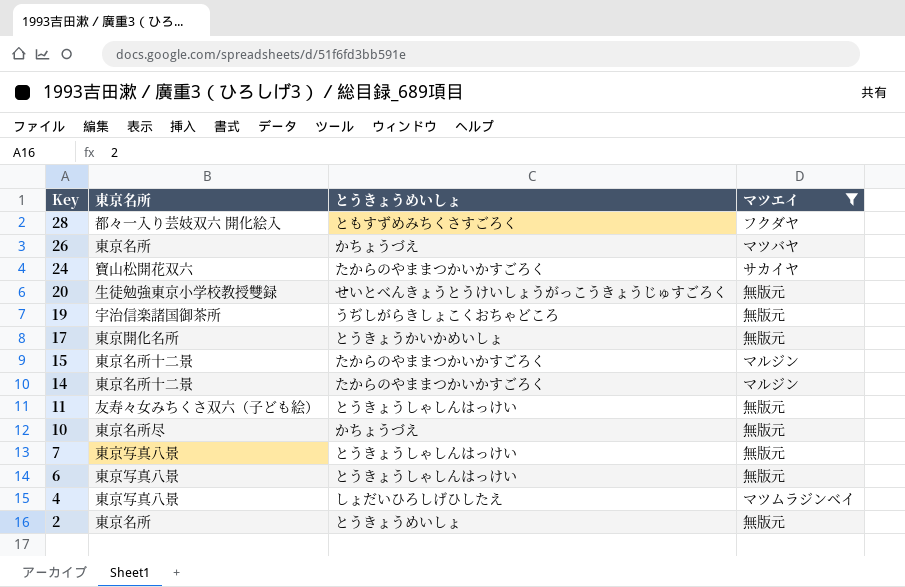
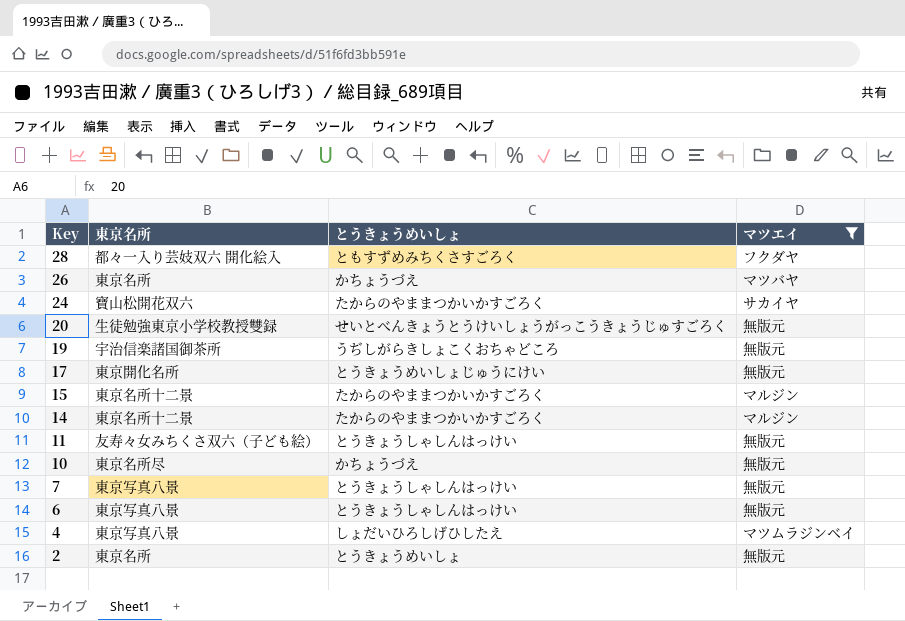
17 | とうきょうめいしょ: とうきょうかいかめいしょ -> とうきょうめいしょじゅうにけい

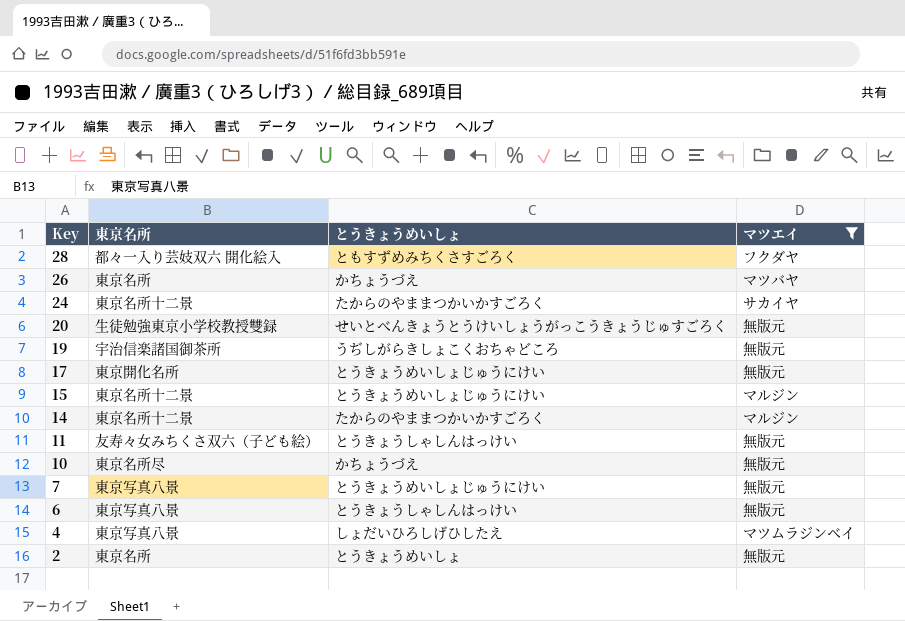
24 | 東京名所: 寶山松開花双六 -> 東京名所十二景
15 | とうきょうめいしょ: たからのやままつかいかすごろく -> とうきょうめいしょじゅうにけい
7 | とうきょうめいしょ: とうきょうしゃしんはっけい -> とうきょうめいしょじゅうにけい

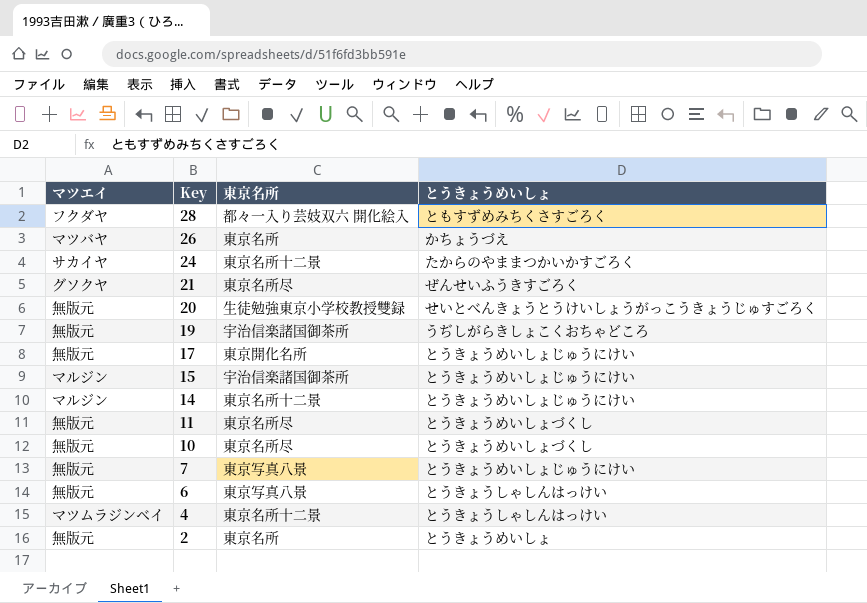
filter: マツエイ != グソクヤ -> none
column マツエイ | position: 4 -> 1
15 | 東京名所: 東京名所十二景 -> 宇治信楽諸国御茶所
14 | とうきょうめいしょ: たからのやままつかいかすごろく -> とうきょうめいしょじゅうにけい
11 | 東京名所: 友寿々女みちくさ双六（子ども絵） -> 東京名所尽
11 | とうきょうめいしょ: とうきょうしゃしんはっけい -> とうきょうめいしょづくし
10 | とうきょうめいしょ: かちょうづえ -> とうきょうめいしょづくし
4 | 東京名所: 東京写真八景 -> 東京名所十二景
4 | とうきょうめいしょ: しょだいひろしげひしたえ -> とうきょうしゃしんはっけい

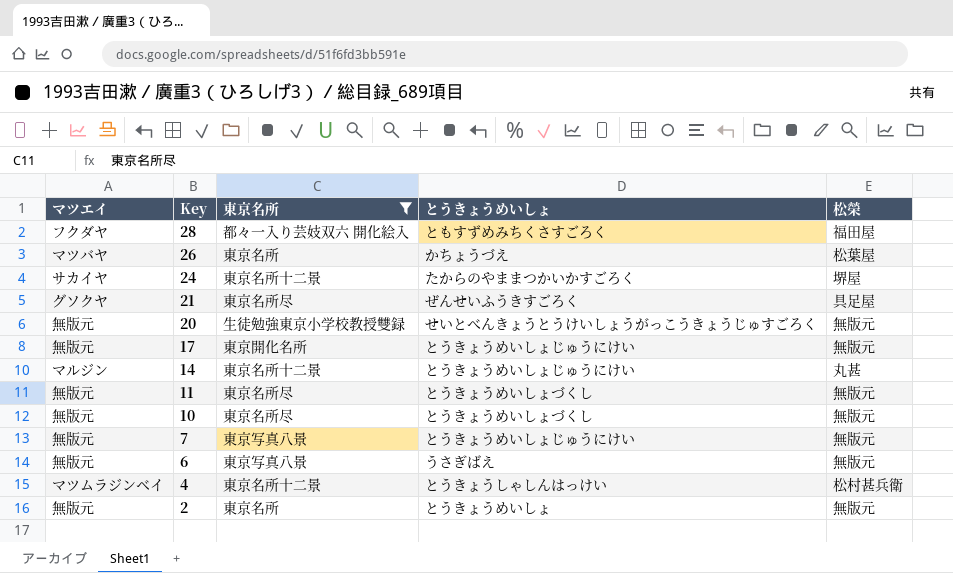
filter: none -> 東京名所 != 宇治信楽諸国御茶所
column 松榮 | position: none -> 5
6 | とうきょうめいしょ: とうきょうしゃしんはっけい -> うさぎばえ

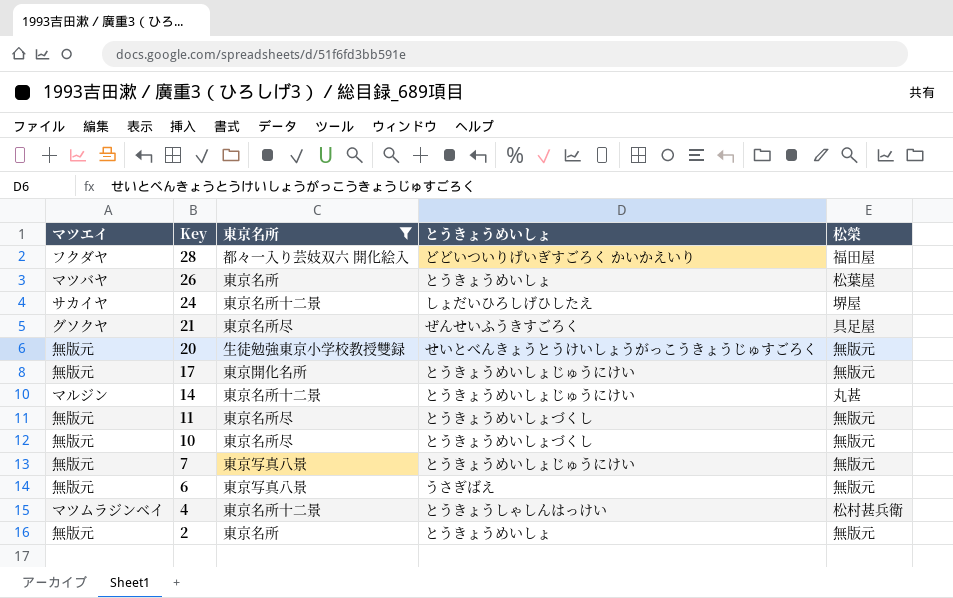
28 | とうきょうめいしょ: ともすずめみちくさすごろく -> どどいついりげいぎすごろく かいかえいり
26 | とうきょうめいしょ: かちょうづえ -> とうきょうめいしょ
24 | とうきょうめいしょ: たからのやままつかいかすごろく -> しょだいひろしげひしたえ

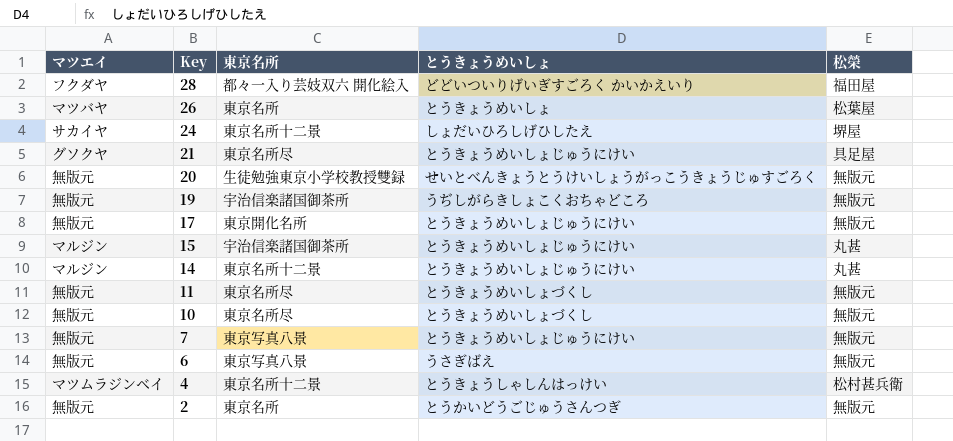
filter: 東京名所 != 宇治信楽諸国御茶所 -> none
21 | とうきょうめいしょ: ぜんせいふうきすごろく -> とうきょうめいしょじゅうにけい
2 | とうきょうめいしょ: とうきょうめいしょ -> とうかいどうごじゅうさんつぎ

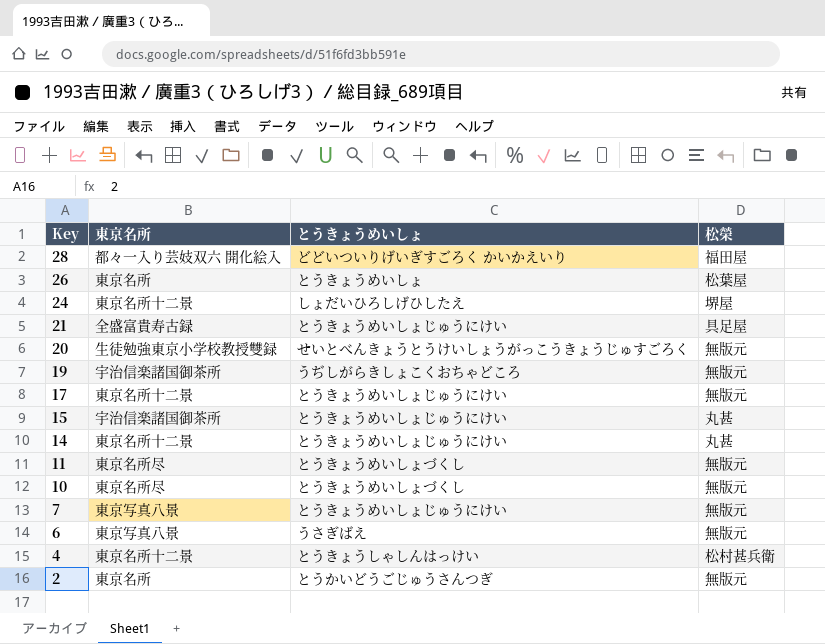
column マツエイ | position: 1 -> none
21 | 東京名所: 東京名所尽 -> 全盛富貴寿古録
17 | 東京名所: 東京開化名所 -> 東京名所十二景

